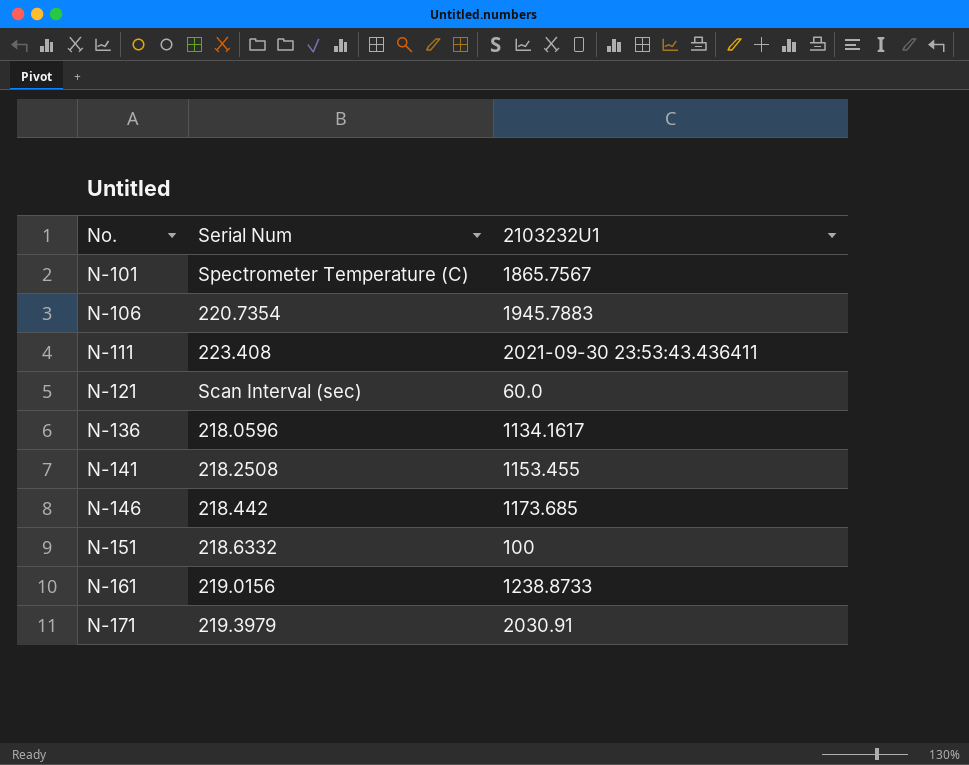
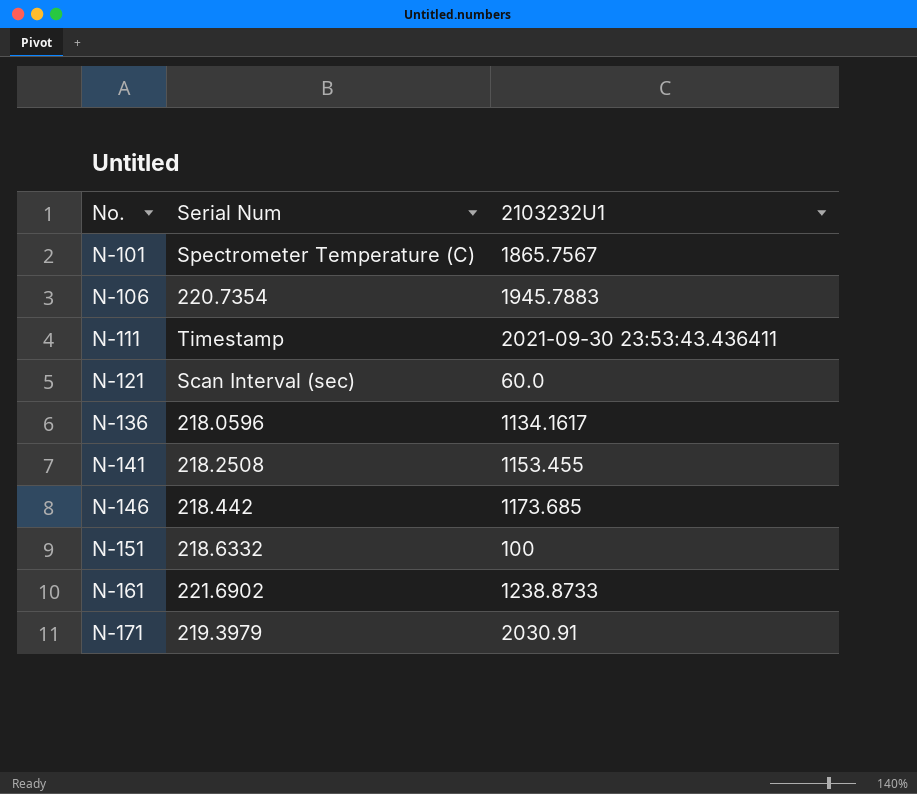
N-111 | Serial Num: 223.408 -> Timestamp
N-161 | Serial Num: 219.0156 -> 221.6902

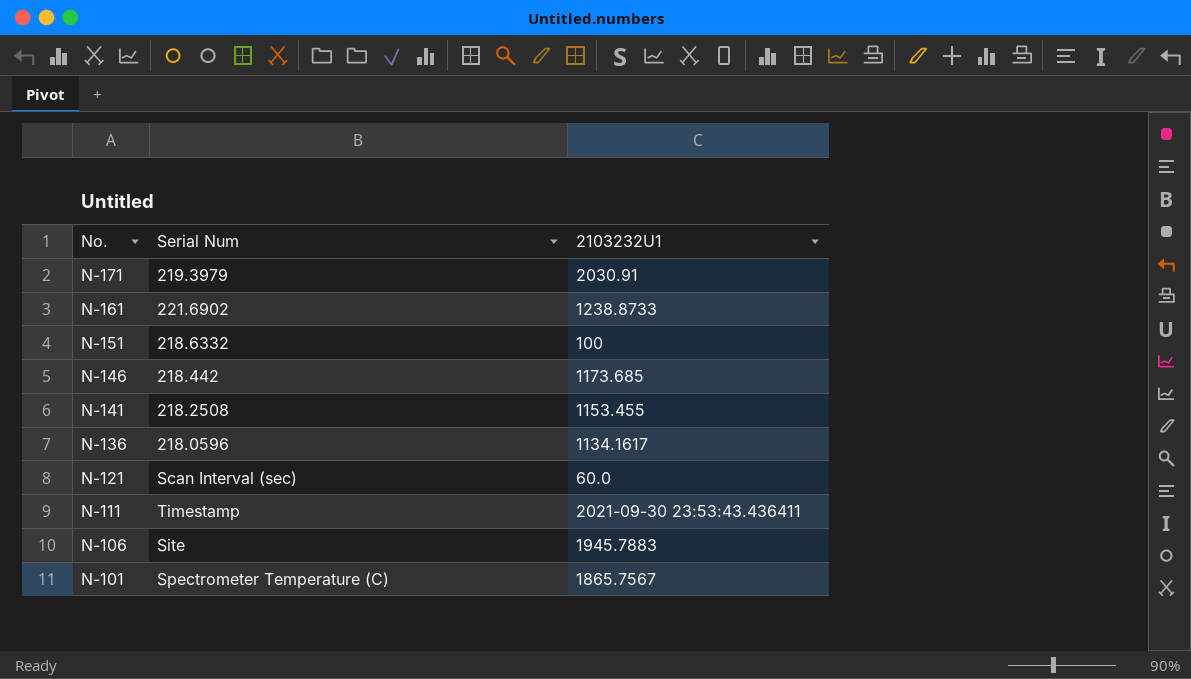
row order: No. ascending -> No. descending
N-106 | Serial Num: 220.7354 -> Site

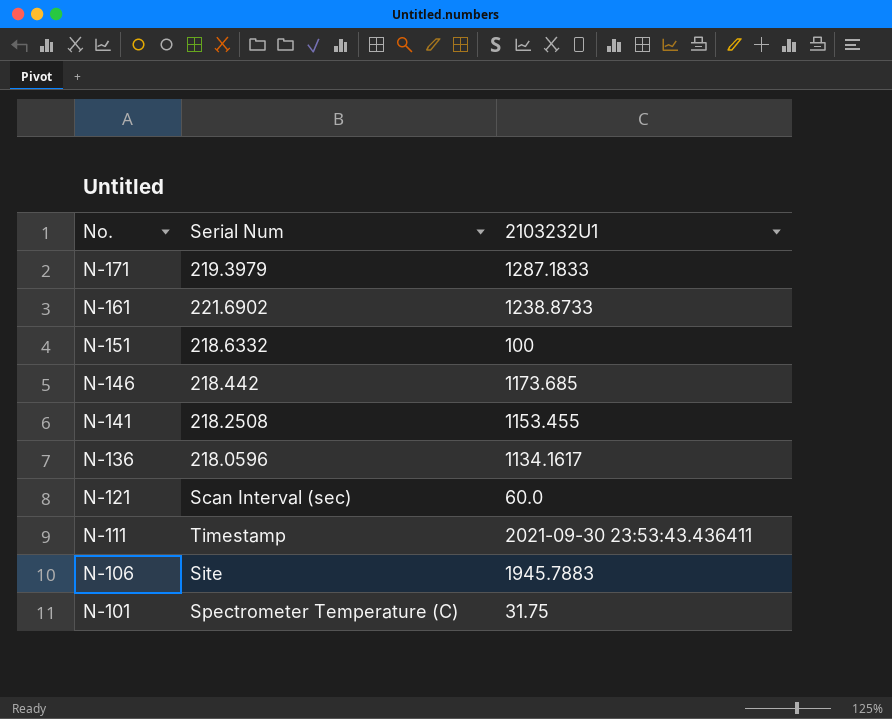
N-171 | 2103232U1: 2030.91 -> 1287.1833
N-101 | 2103232U1: 1865.7567 -> 31.75

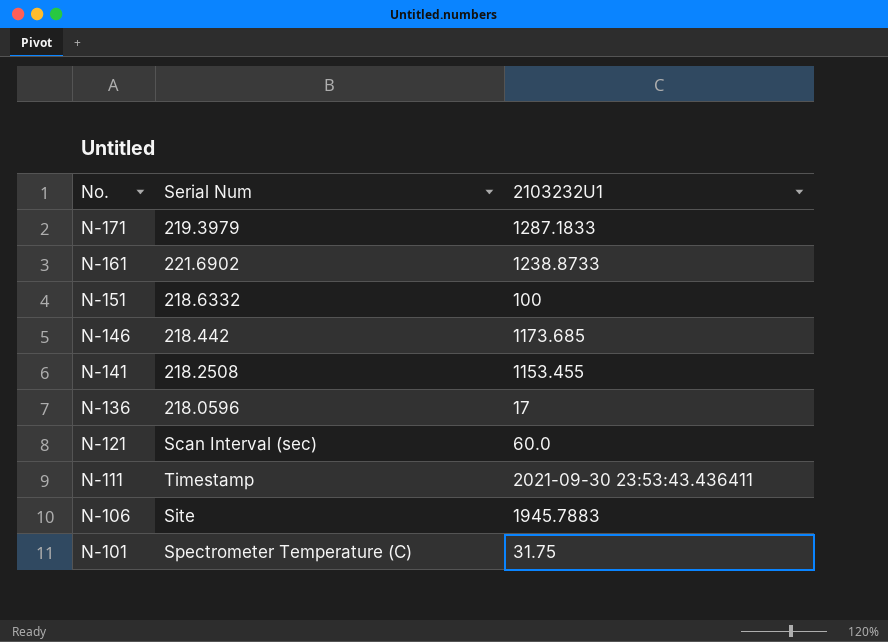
N-136 | 2103232U1: 1134.1617 -> 17

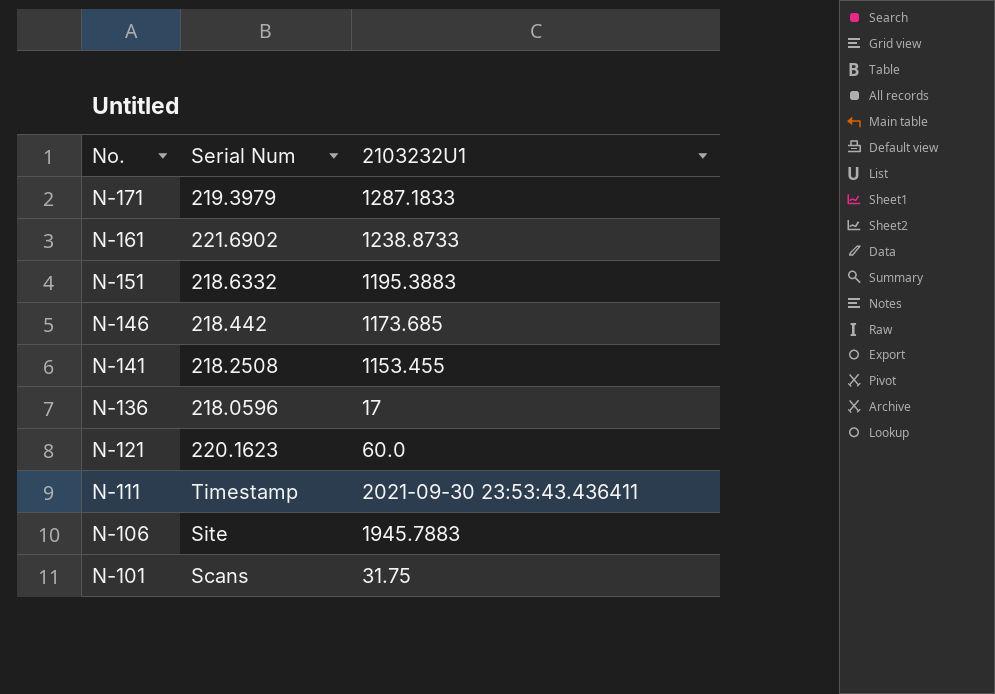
N-151 | 2103232U1: 100 -> 1195.3883
N-121 | Serial Num: Scan Interval (sec) -> 220.1623
N-101 | Serial Num: Spectrometer Temperature (C) -> Scans

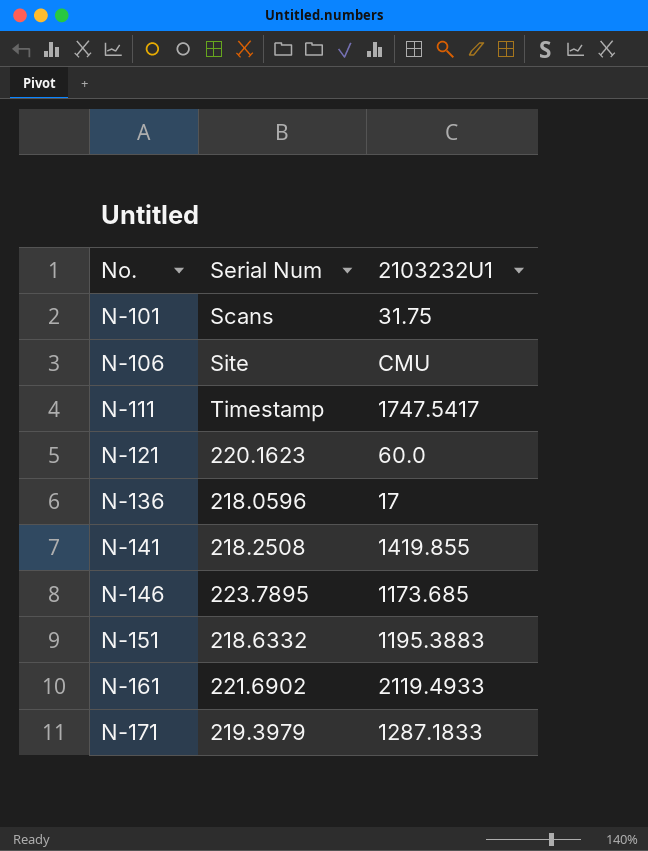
row order: No. descending -> No. ascending
N-106 | 2103232U1: 1945.7883 -> CMU
N-111 | 2103232U1: 2021-09-30 23:53:43.436411 -> 1747.5417
N-141 | 2103232U1: 1153.455 -> 1419.855
N-146 | Serial Num: 218.442 -> 223.7895
N-161 | 2103232U1: 1238.8733 -> 2119.4933

